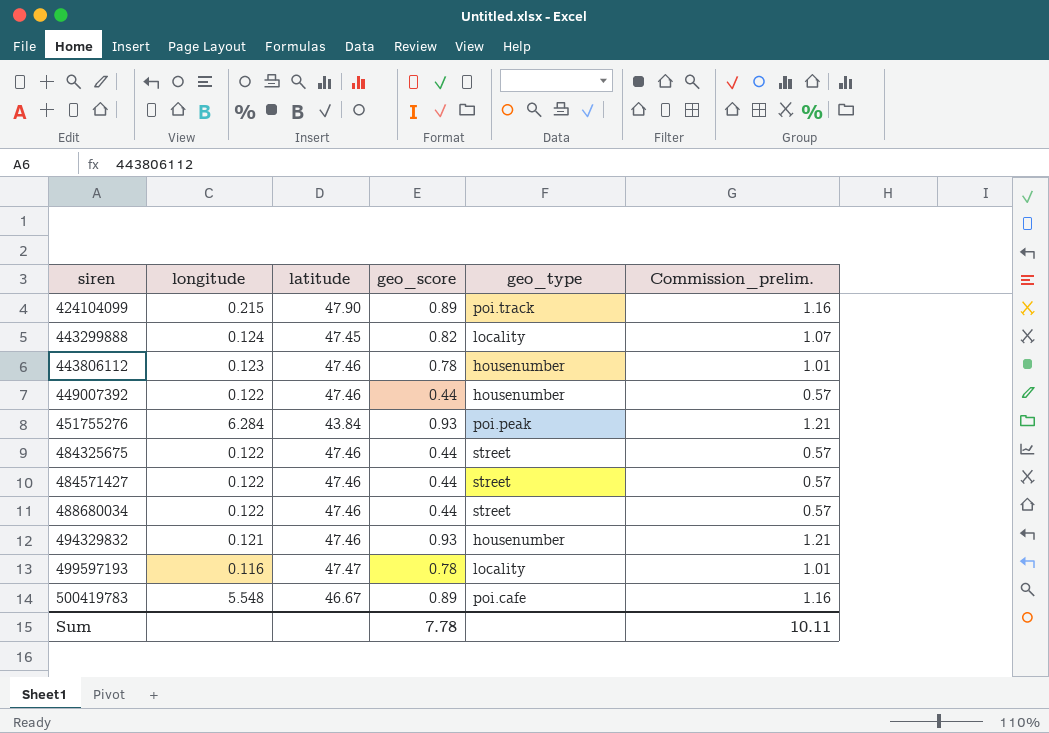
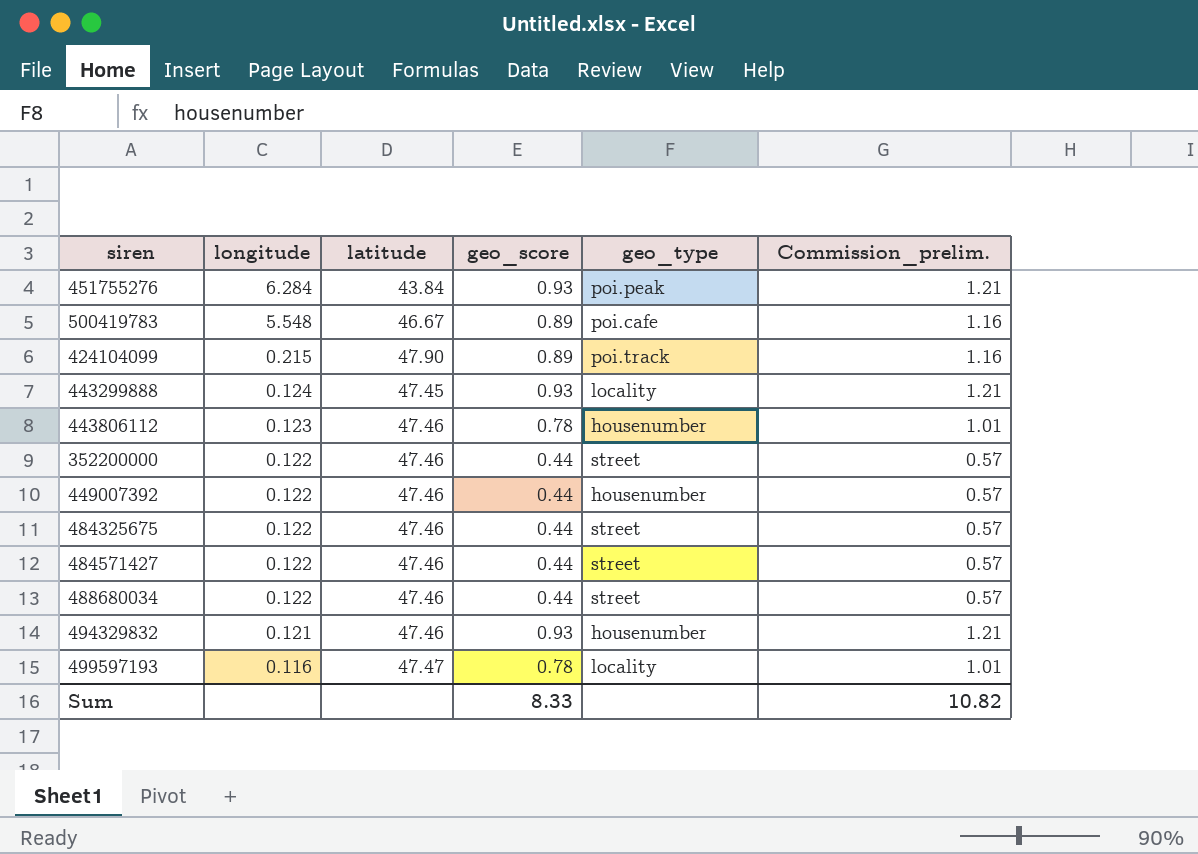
row order: siren ascending -> longitude descending
443299888 | geo_score: 0.82 -> 0.93
443299888 | Commission_prelim.: 1.07 -> 1.21
row 352200000: none -> 0.122 | 47.46 | 0.44 | street | 0.57
Sum | geo_score: 7.78 -> 8.33
Sum | Commission_prelim.: 10.11 -> 10.82

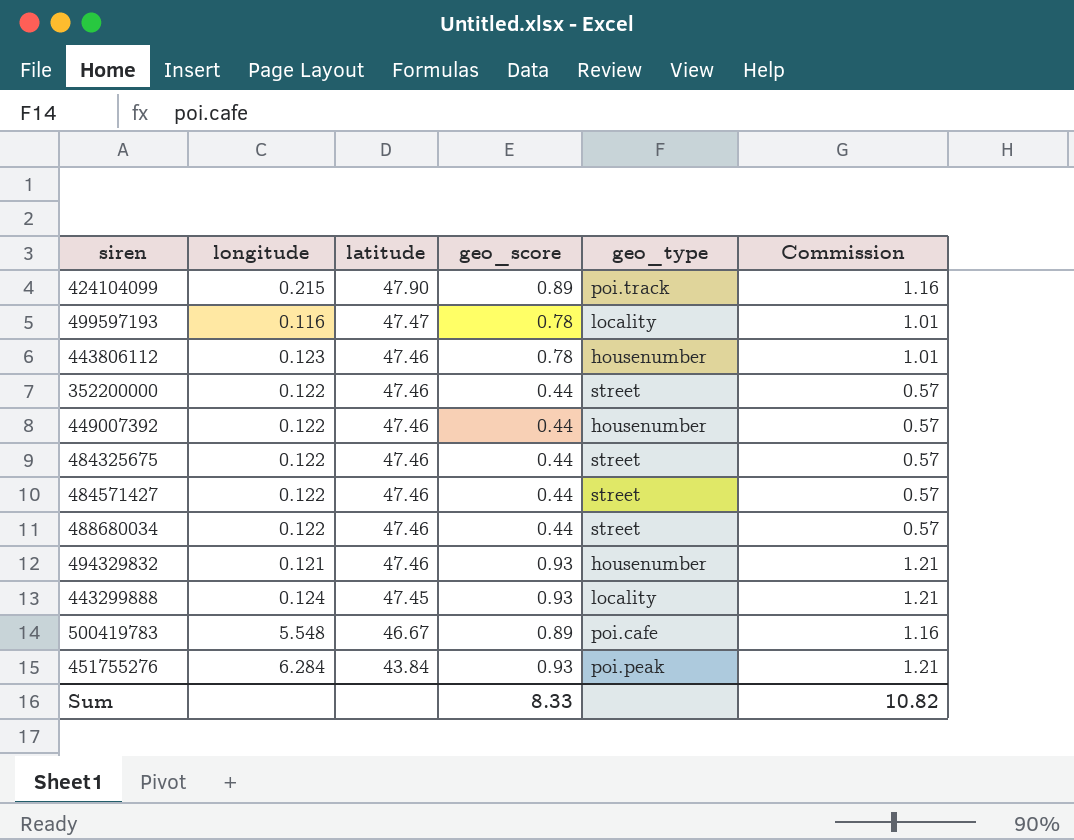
row order: longitude descending -> latitude descending
column name: Commission_prelim. -> Commission

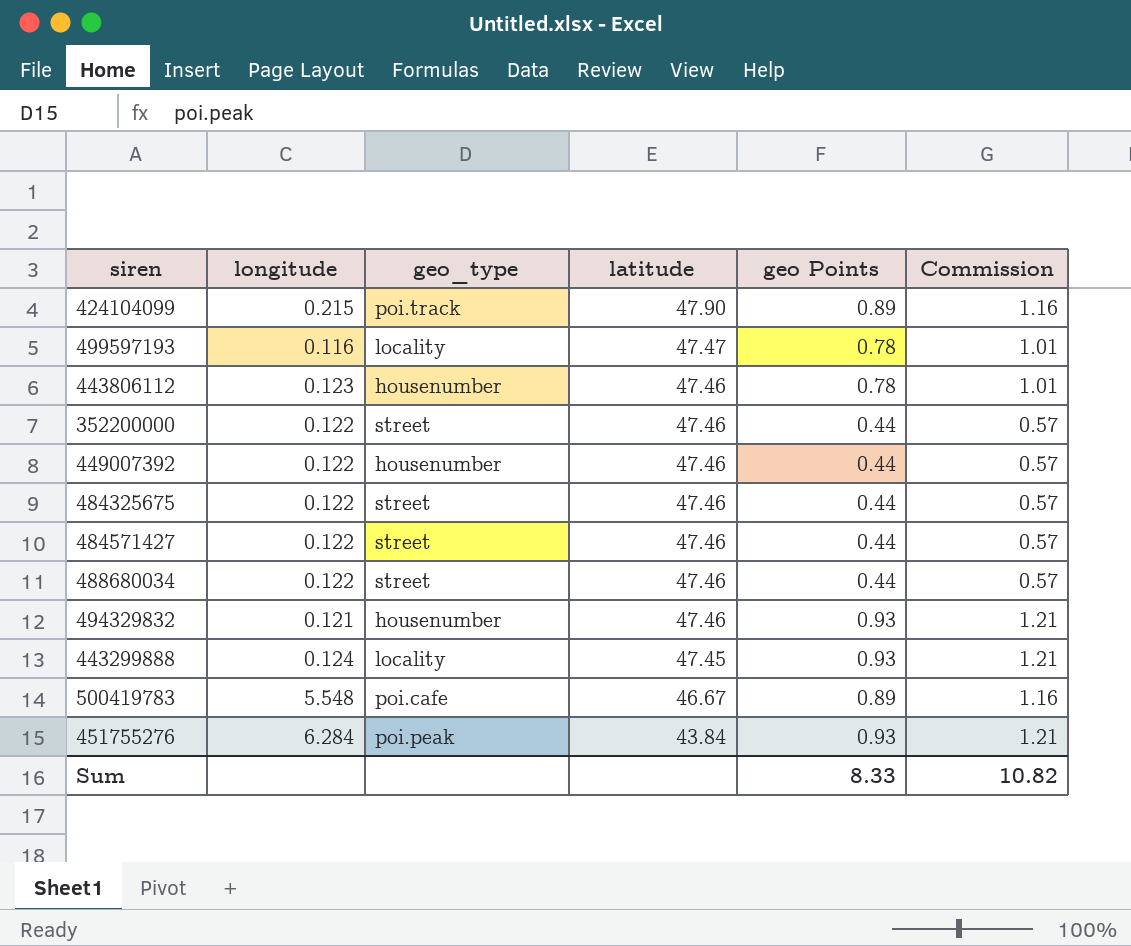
column geo_type | position: 5 -> 3
column name: geo_score -> geo Points

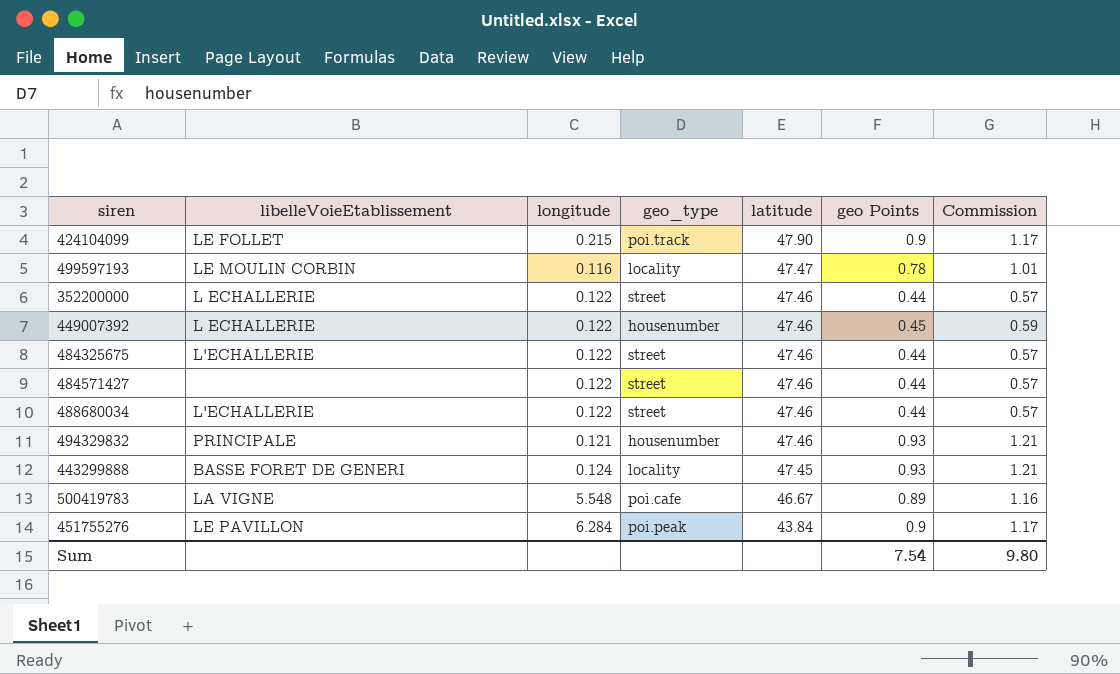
column libelleVoieEtablissement | position: none -> 2
row 443806112: 0.123 | housenumber | 47.46 | 0.78 | 1.01 -> none
424104099 | geo Points: 0.89 -> 0.9
424104099 | Commission: 1.16 -> 1.17
449007392 | geo Points: 0.44 -> 0.45
449007392 | Commission: 0.57 -> 0.59
451755276 | geo Points: 0.93 -> 0.9
451755276 | Commission: 1.21 -> 1.17
Sum | geo Points: 8.33 -> 7.54
Sum | Commission: 10.82 -> 9.80

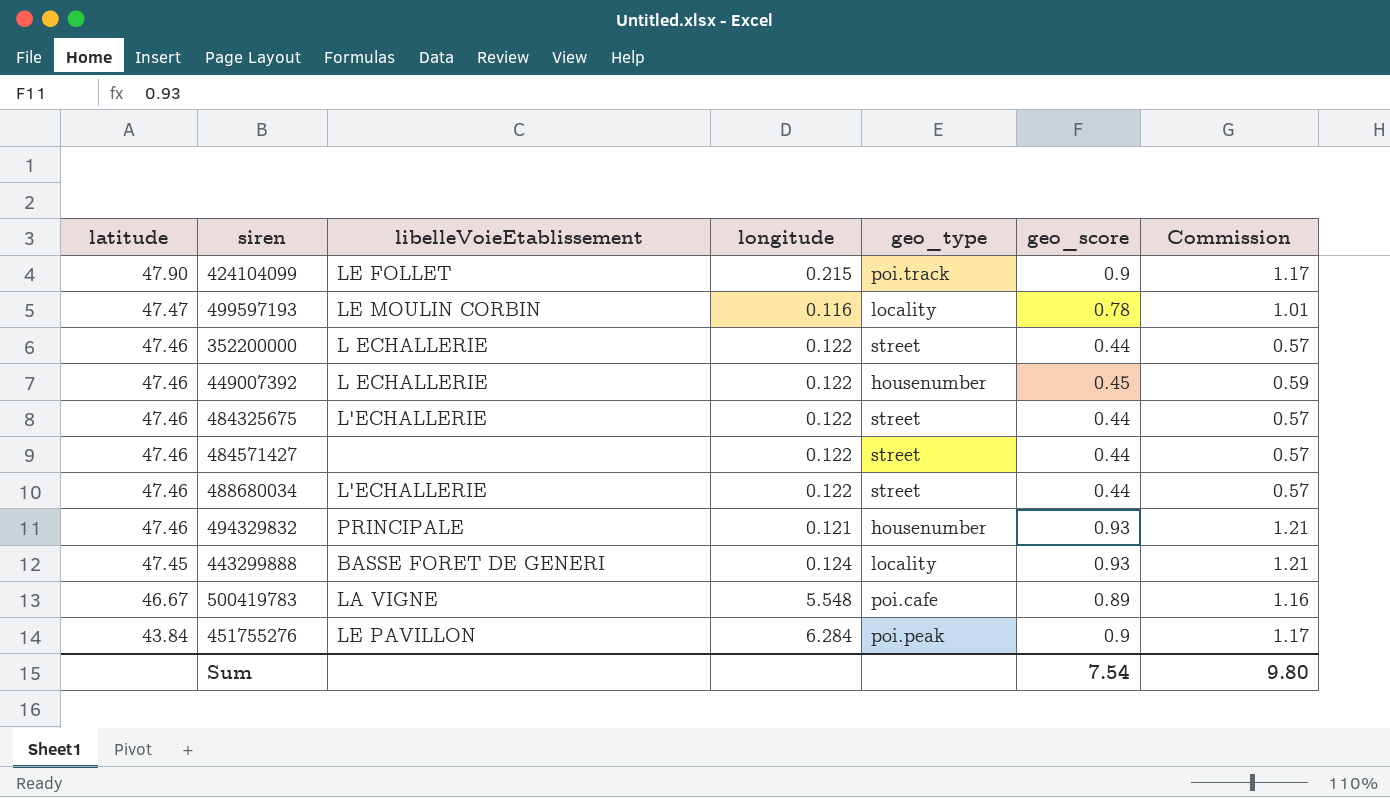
column latitude | position: 5 -> 1
column name: geo Points -> geo_score

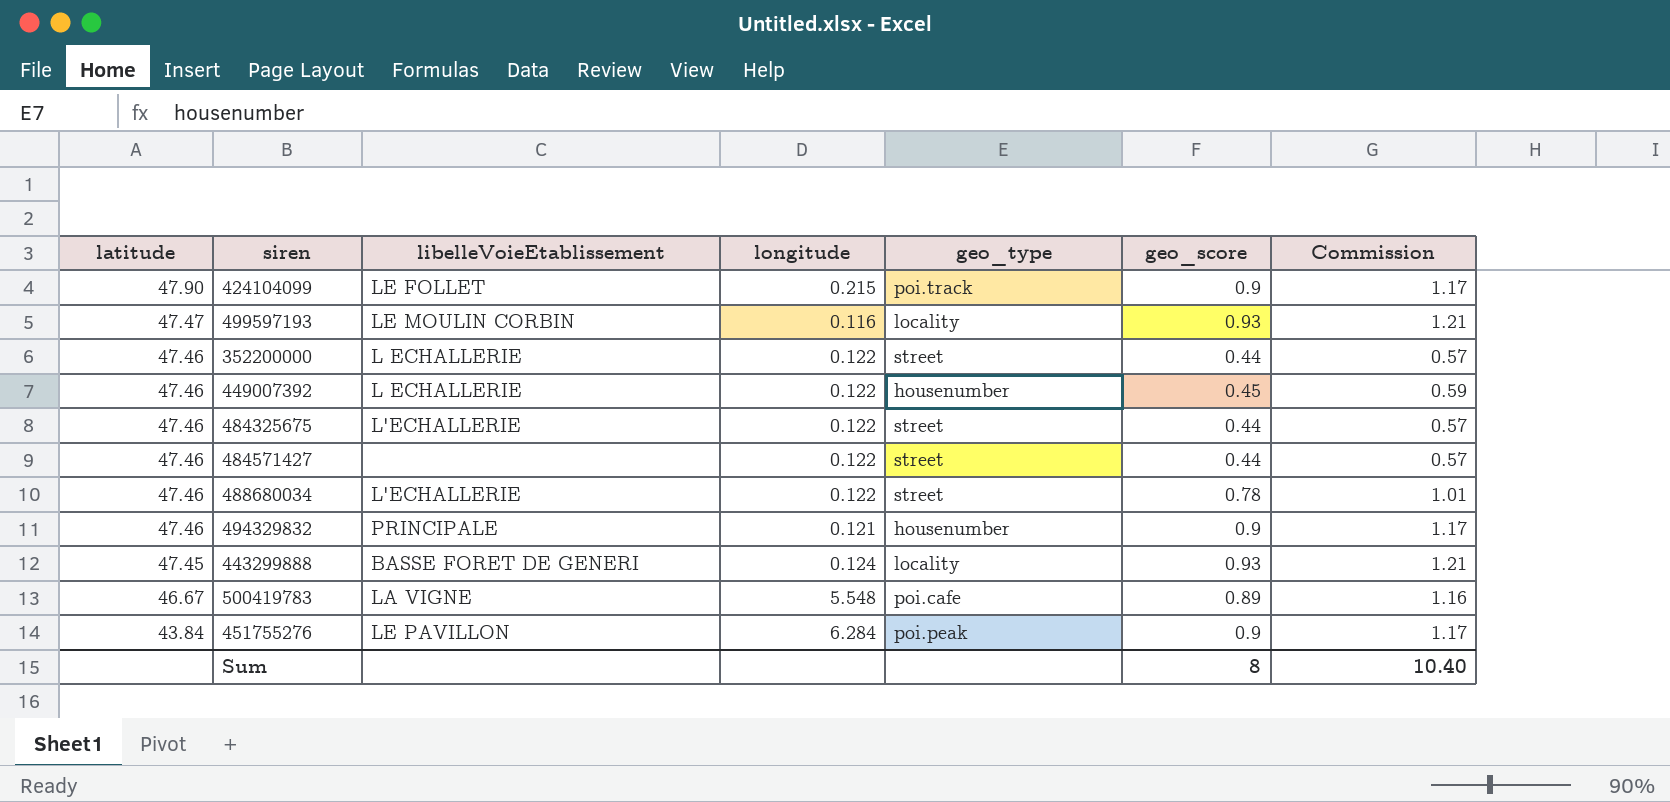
499597193 | geo_score: 0.78 -> 0.93
499597193 | Commission: 1.01 -> 1.21
488680034 | geo_score: 0.44 -> 0.78
488680034 | Commission: 0.57 -> 1.01
494329832 | geo_score: 0.93 -> 0.9
494329832 | Commission: 1.21 -> 1.17
Sum | geo_score: 7.54 -> 8
Sum | Commission: 9.80 -> 10.40

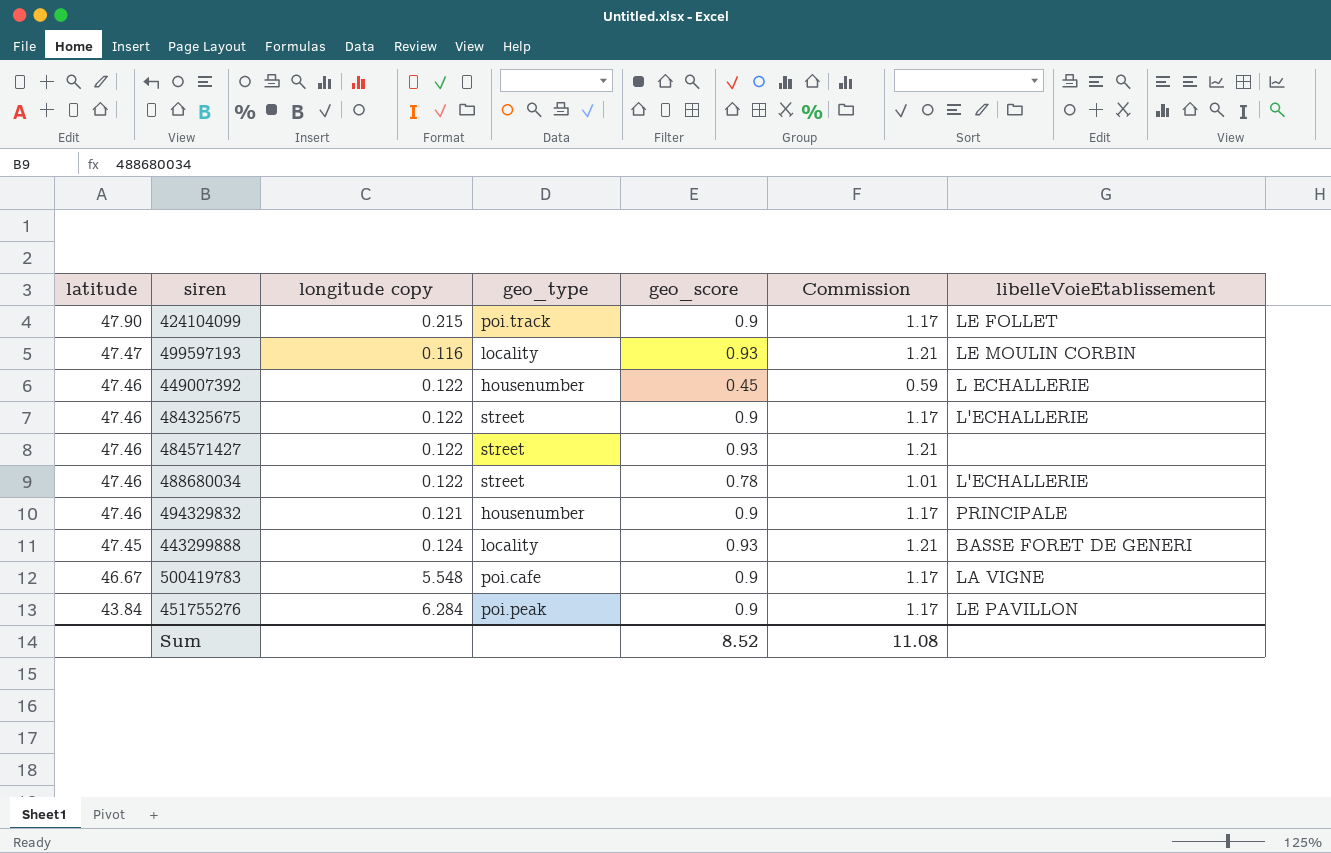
column name: longitude -> longitude copy
column libelleVoieEtablissement | position: 3 -> 7
row 352200000: 47.46 | L ECHALLERIE | 0.122 | street | 0.44 | 0.57 -> none
484325675 | geo_score: 0.44 -> 0.9
484325675 | Commission: 0.57 -> 1.17
484571427 | geo_score: 0.44 -> 0.93
484571427 | Commission: 0.57 -> 1.21
500419783 | geo_score: 0.89 -> 0.9
500419783 | Commission: 1.16 -> 1.17
Sum | geo_score: 8 -> 8.52
Sum | Commission: 10.40 -> 11.08

